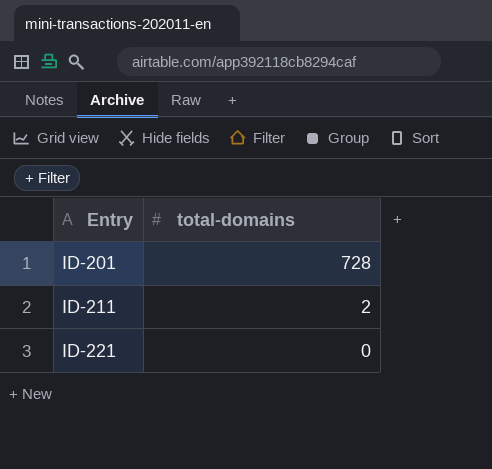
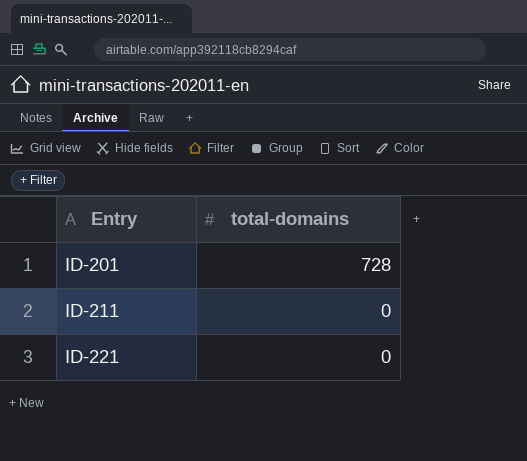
ID-211 | total-domains: 2 -> 0

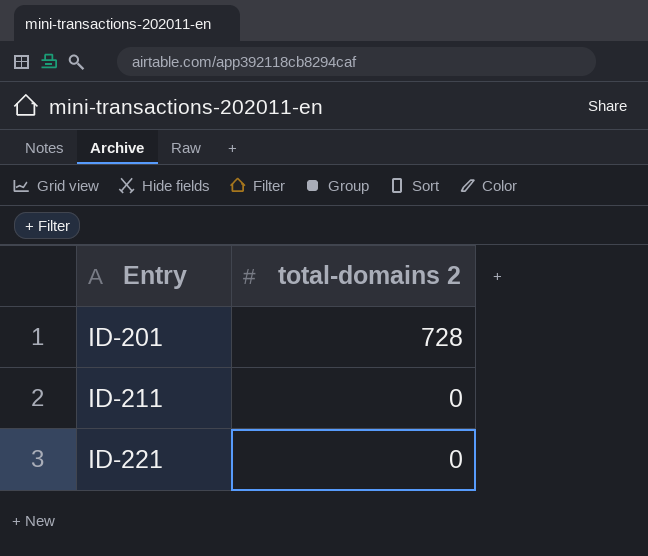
column name: total-domains -> total-domains 2

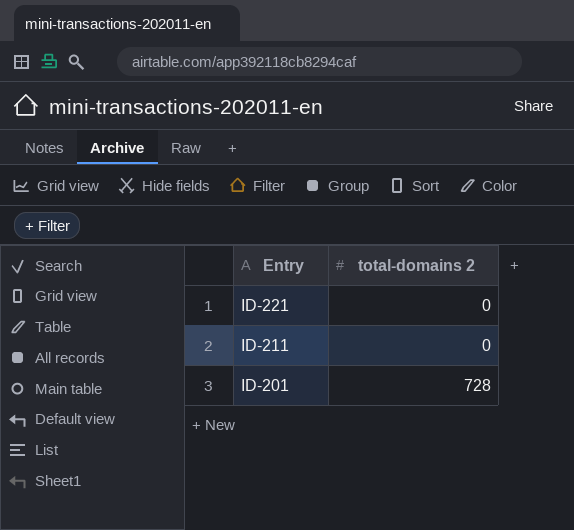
row order: Entry ascending -> Entry descending

